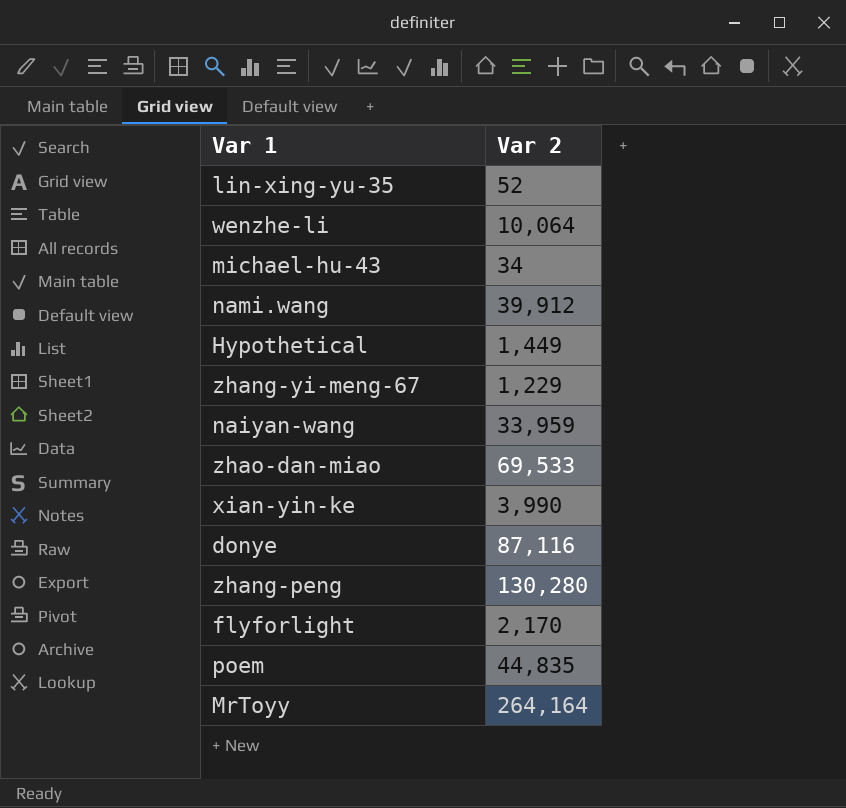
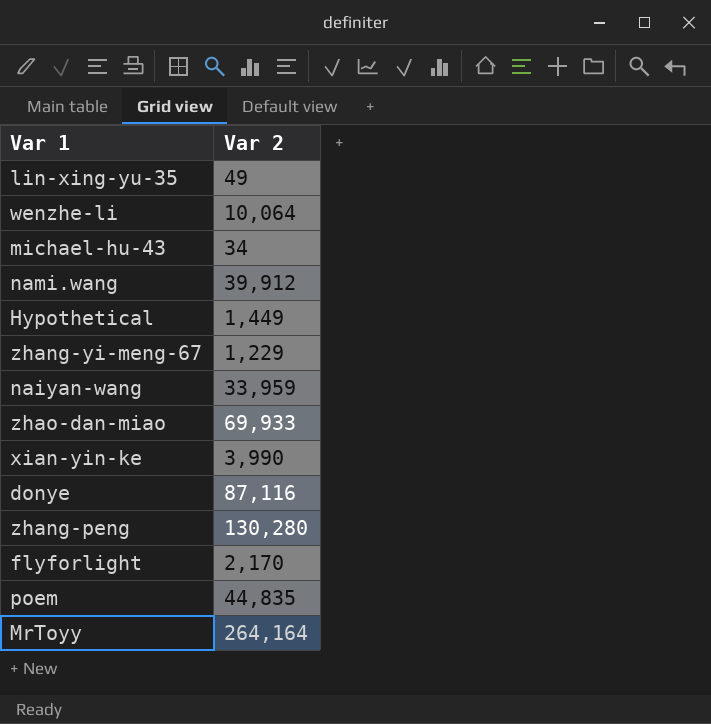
lin-xing-yu-35 | Var 2: 52 -> 49
zhao-dan-miao | Var 2: 69,533 -> 69,933

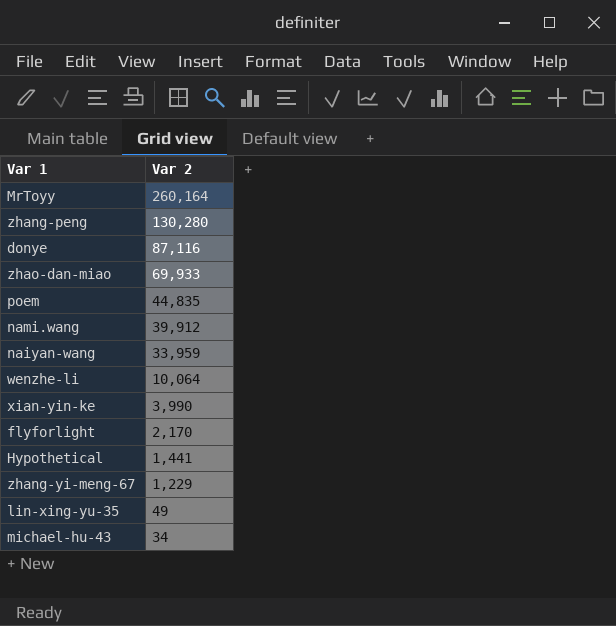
row order: none -> Var 2 descending
MrToyy | Var 2: 264,164 -> 260,164
Hypothetical | Var 2: 1,449 -> 1,441

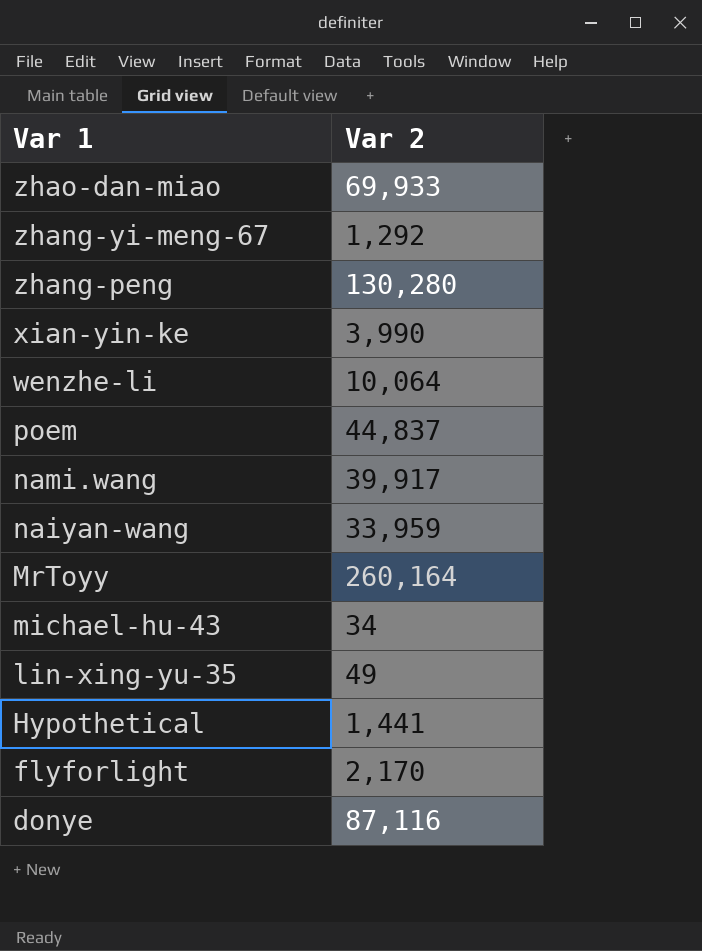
row order: Var 2 descending -> Var 1 descending
zhang-yi-meng-67 | Var 2: 1,229 -> 1,292
poem | Var 2: 44,835 -> 44,837
nami.wang | Var 2: 39,912 -> 39,917

